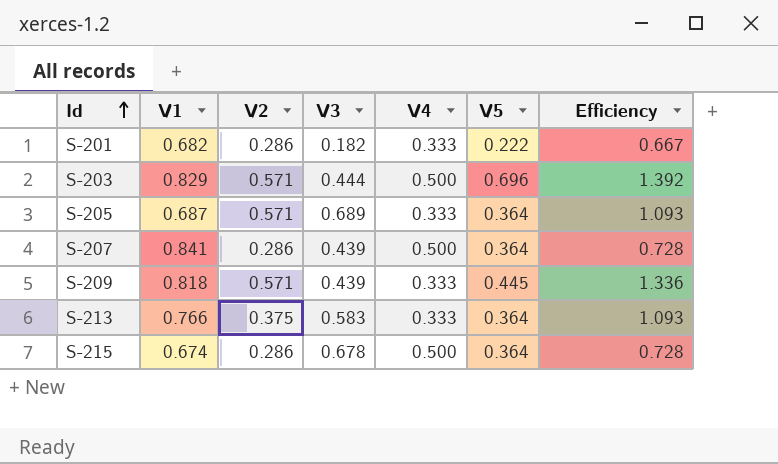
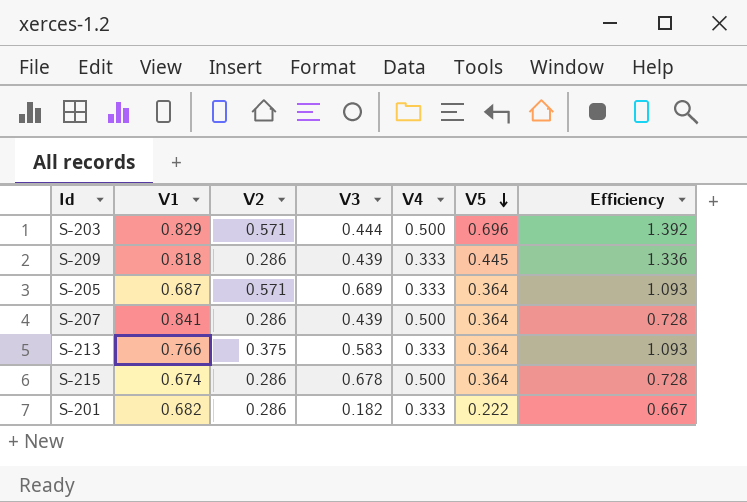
row order: Id ascending -> V5 descending
S-209 | V2: 0.571 -> 0.286

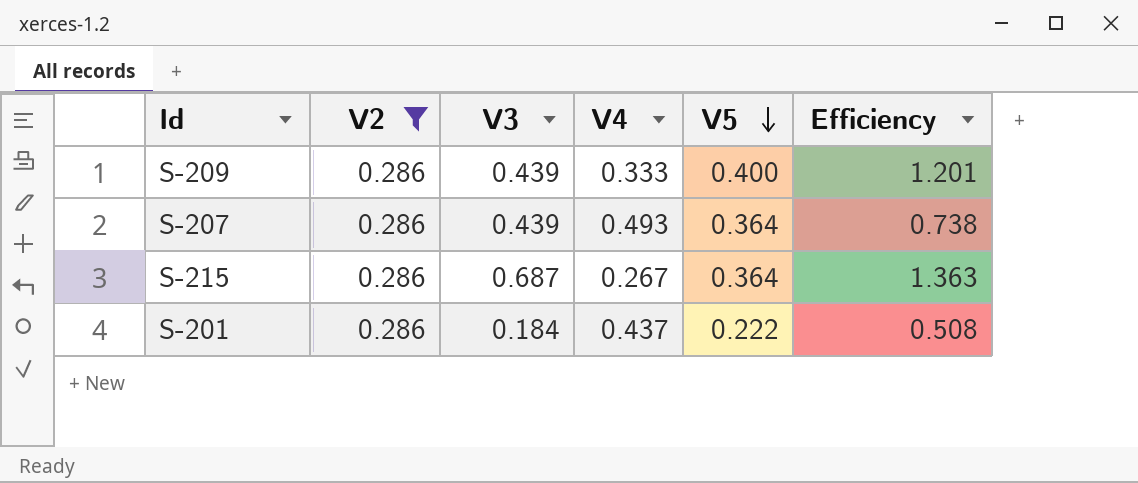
filter: none -> V2 = 0.286
column V1 | position: 2 -> none
S-209 | V5: 0.445 -> 0.400
S-209 | Efficiency: 1.336 -> 1.201
S-207 | V4: 0.500 -> 0.493
S-207 | Efficiency: 0.728 -> 0.738
S-215 | V3: 0.678 -> 0.687
S-215 | V4: 0.500 -> 0.267
S-215 | Efficiency: 0.728 -> 1.363
S-201 | V3: 0.182 -> 0.184
S-201 | V4: 0.333 -> 0.437
S-201 | Efficiency: 0.667 -> 0.508

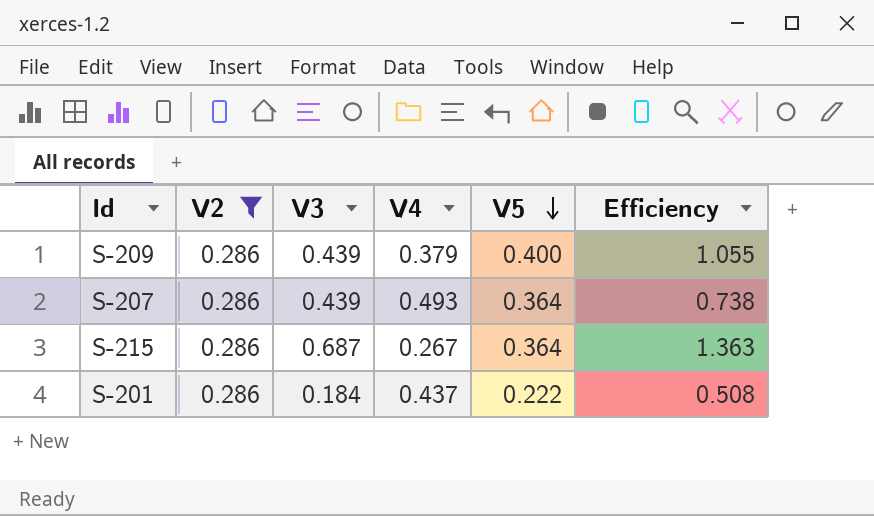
S-209 | V4: 0.333 -> 0.379
S-209 | Efficiency: 1.201 -> 1.055

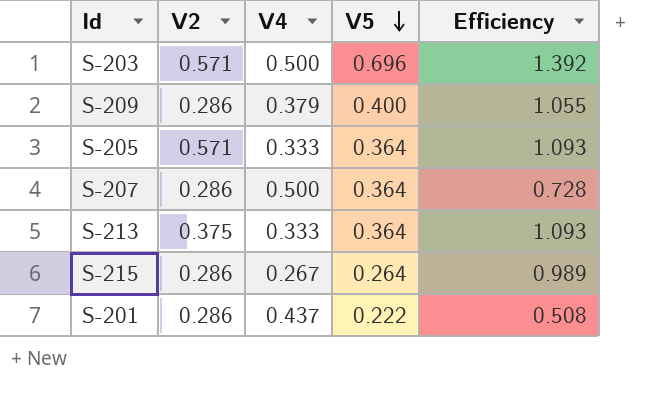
filter: V2 = 0.286 -> none
column V3 | position: 3 -> none
S-207 | V4: 0.493 -> 0.500
S-207 | Efficiency: 0.738 -> 0.728
S-215 | V5: 0.364 -> 0.264
S-215 | Efficiency: 1.363 -> 0.989

